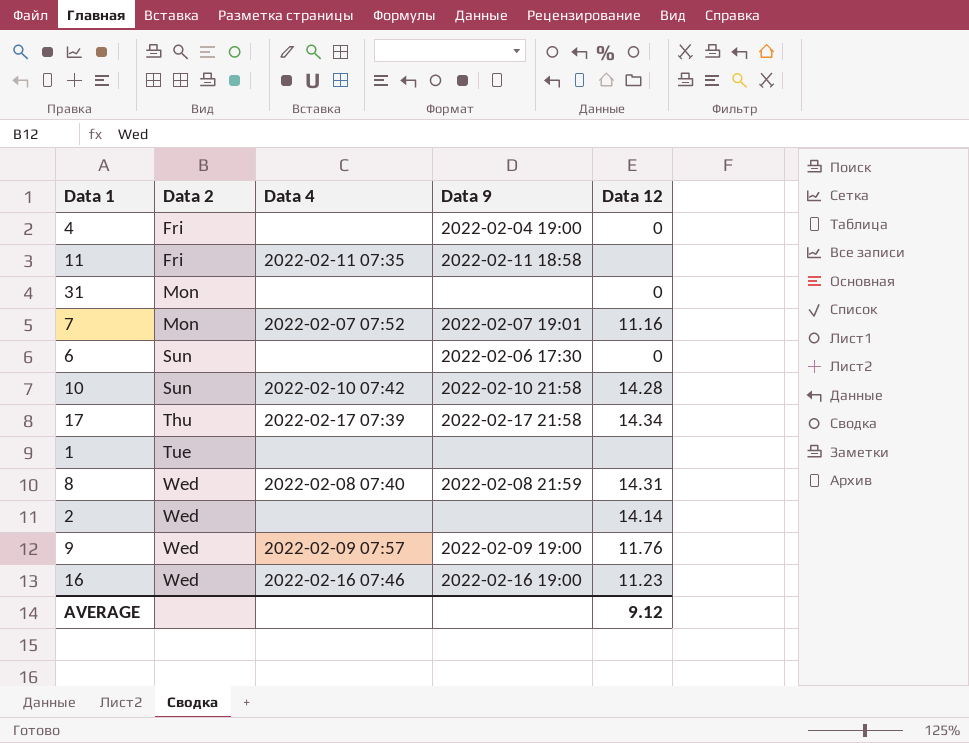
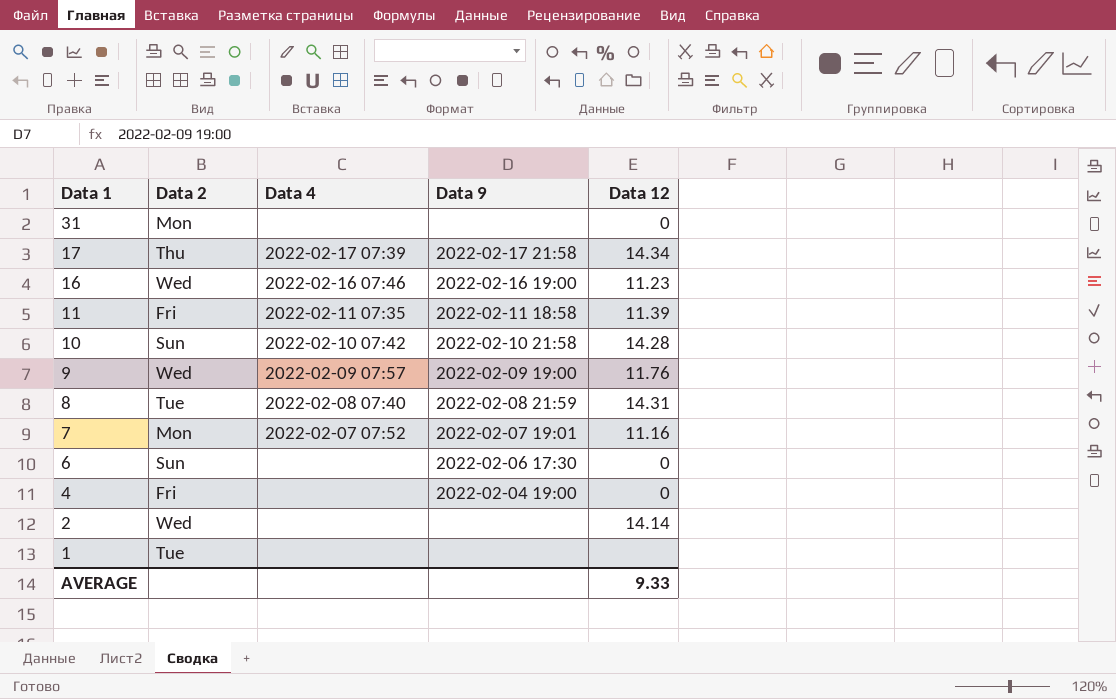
row order: Data 2 ascending -> Data 1 descending
11 | Data 12: none -> 11.39
8 | Data 2: Wed -> Tue
AVERAGE | Data 12: 9.12 -> 9.33

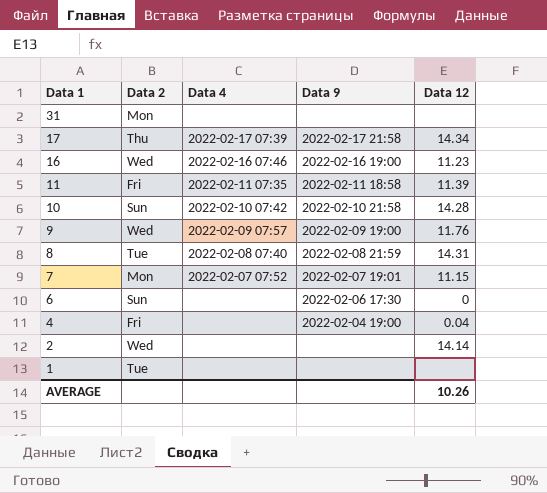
31 | Data 12: 0 -> none
7 | Data 12: 11.16 -> 11.15
4 | Data 12: 0 -> 0.04
AVERAGE | Data 12: 9.33 -> 10.26

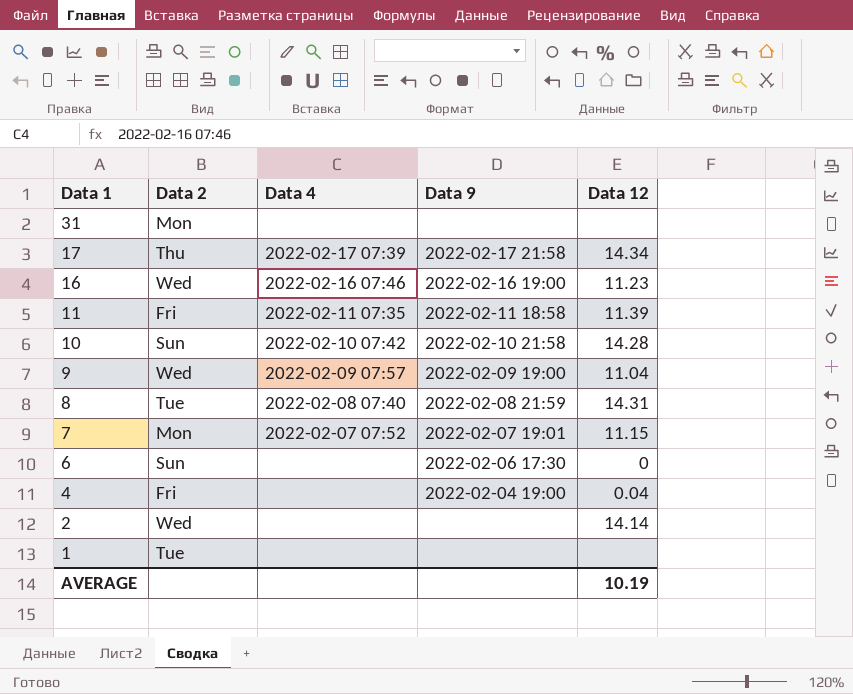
9 | Data 12: 11.76 -> 11.04
AVERAGE | Data 12: 10.26 -> 10.19

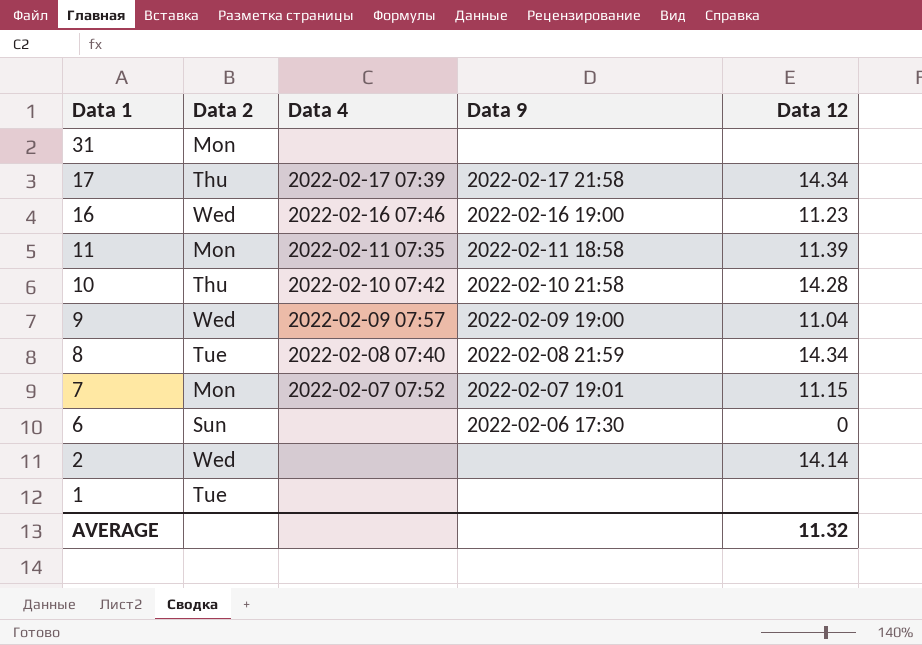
row 4: Fri | none | 2022-02-04 19:00 | 0.04 -> none
11 | Data 2: Fri -> Mon
10 | Data 2: Sun -> Thu
8 | Data 12: 14.31 -> 14.34
AVERAGE | Data 12: 10.19 -> 11.32

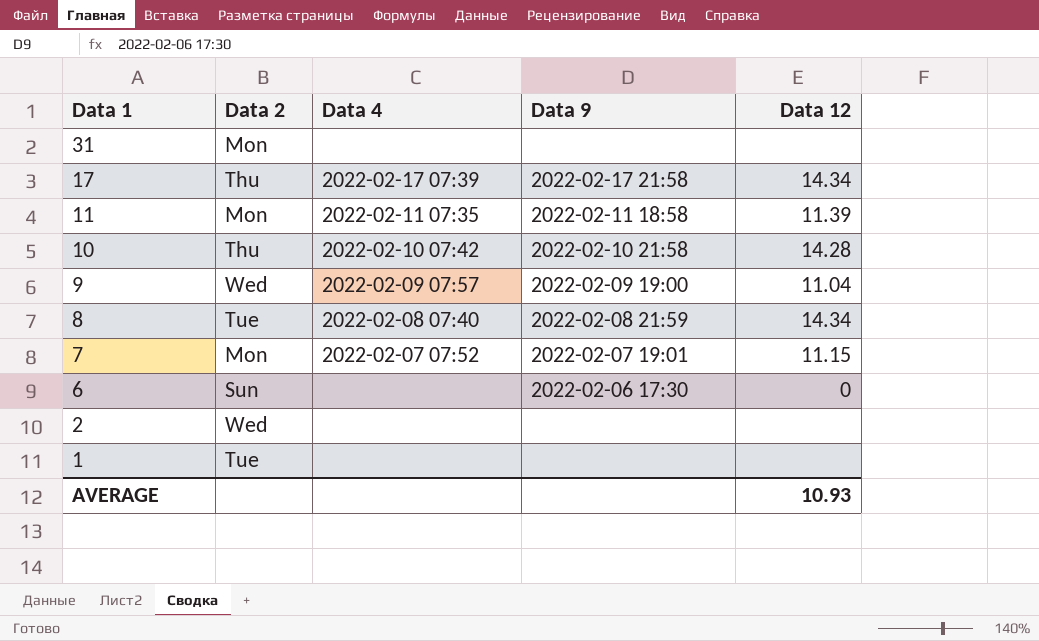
row 16: Wed | 2022-02-16 07:46 | 2022-02-16 19:00 | 11.23 -> none
2 | Data 12: 14.14 -> none
AVERAGE | Data 12: 11.32 -> 10.93

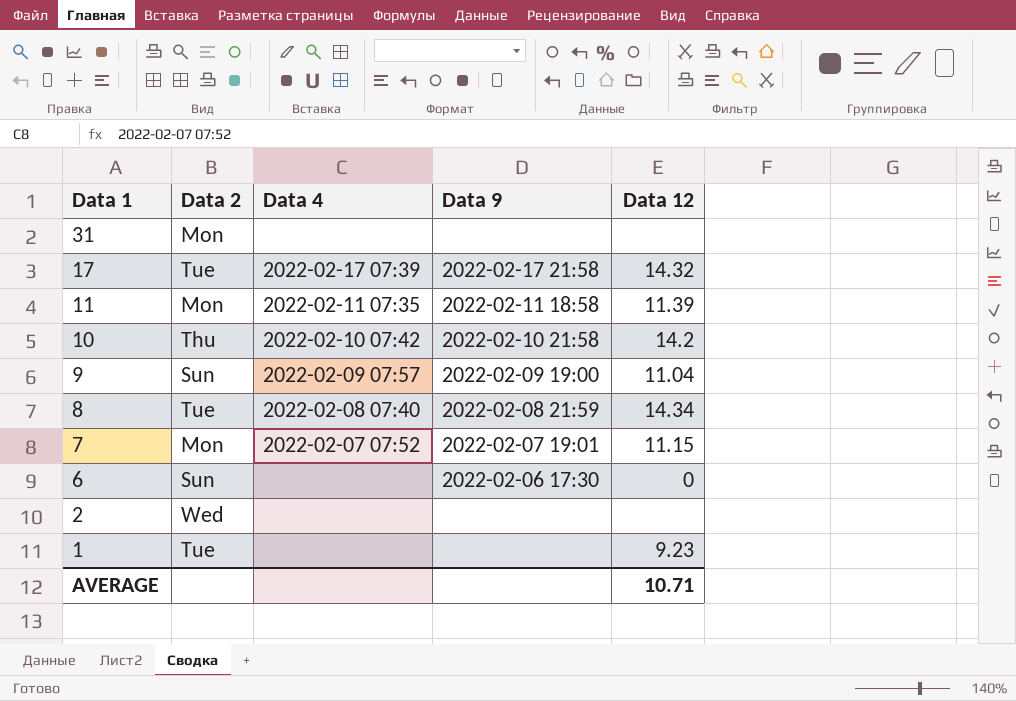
17 | Data 2: Thu -> Tue
17 | Data 12: 14.34 -> 14.32
10 | Data 12: 14.28 -> 14.2
9 | Data 2: Wed -> Sun
1 | Data 12: none -> 9.23
AVERAGE | Data 12: 10.93 -> 10.71

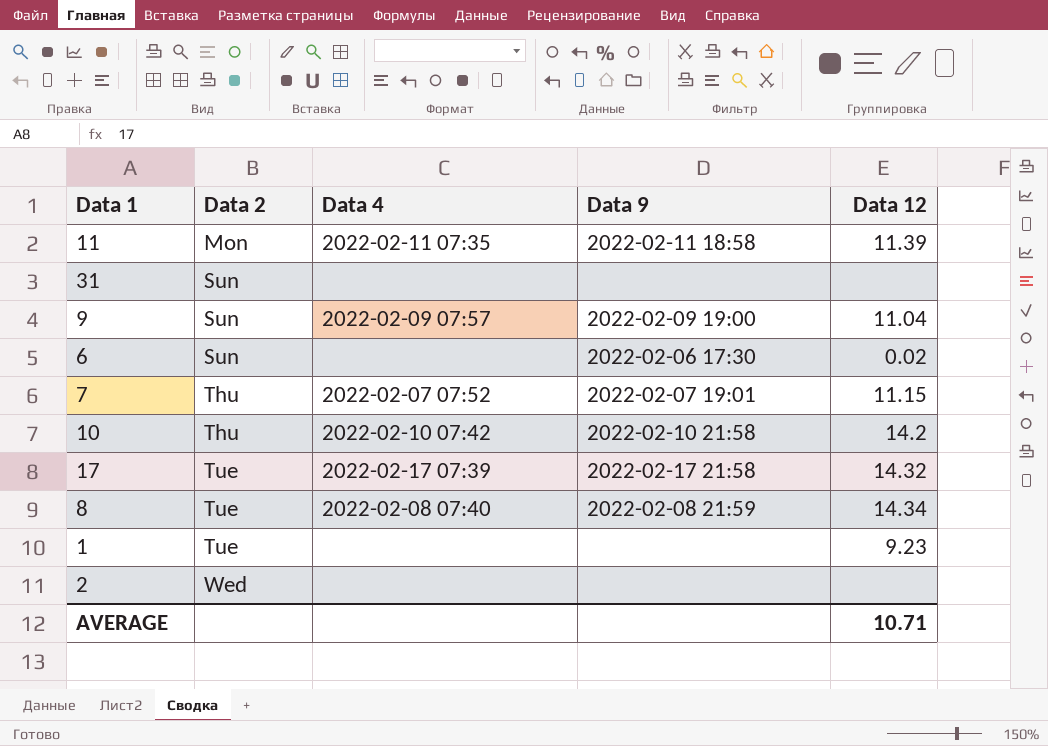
row order: Data 1 descending -> Data 2 ascending
31 | Data 2: Mon -> Sun
6 | Data 12: 0 -> 0.02
7 | Data 2: Mon -> Thu

